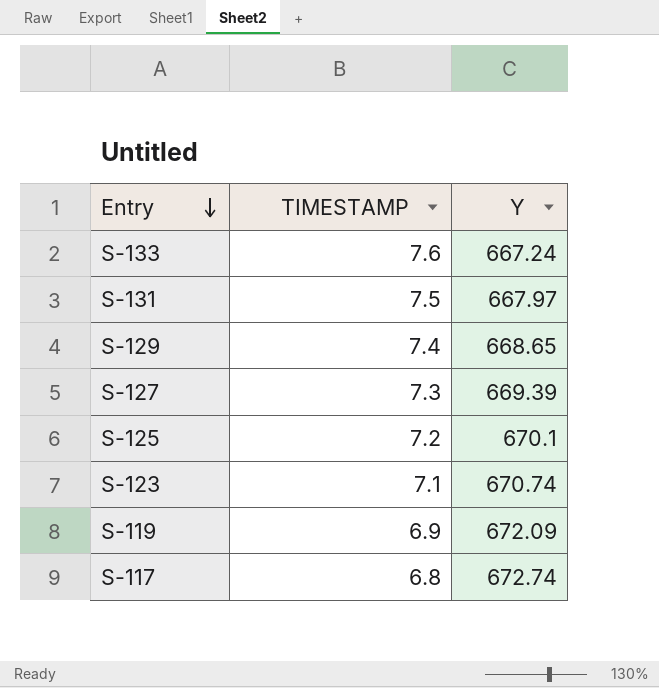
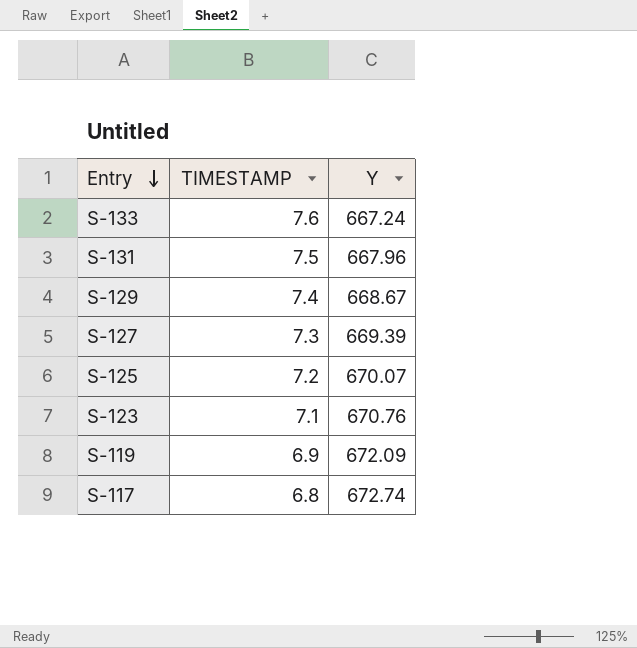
S-131 | Y: 667.97 -> 667.96
S-129 | Y: 668.65 -> 668.67
S-125 | Y: 670.1 -> 670.07
S-123 | Y: 670.74 -> 670.76

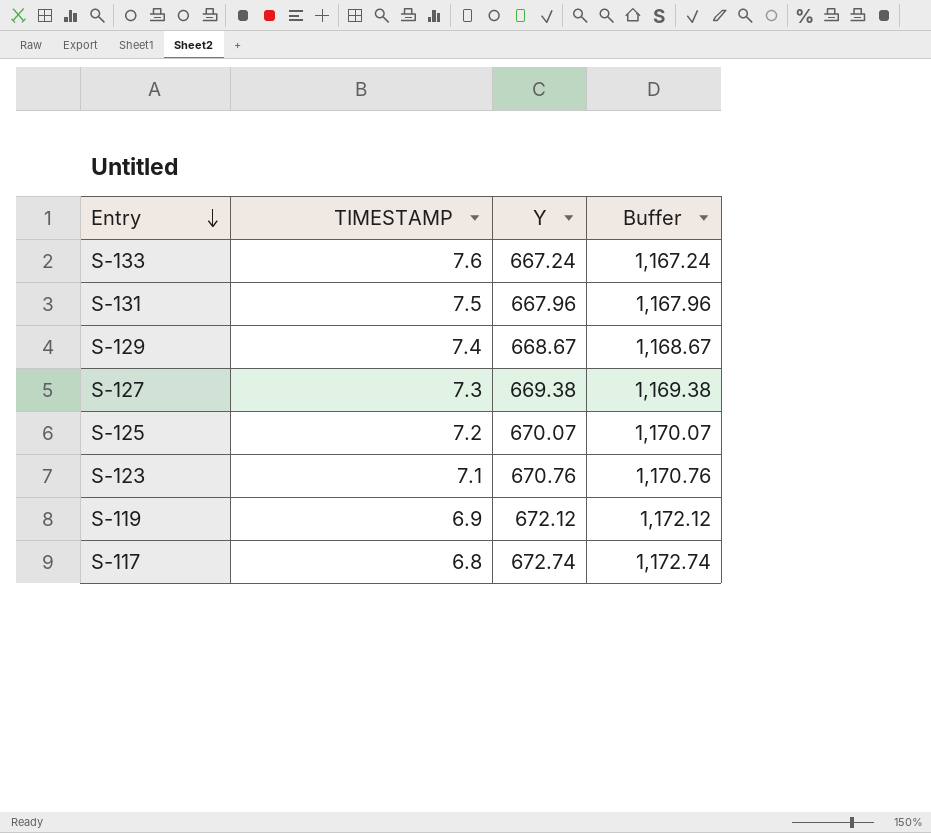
column Buffer | formula: none -> [Y] + 500
S-127 | Y: 669.39 -> 669.38
S-119 | Y: 672.09 -> 672.12

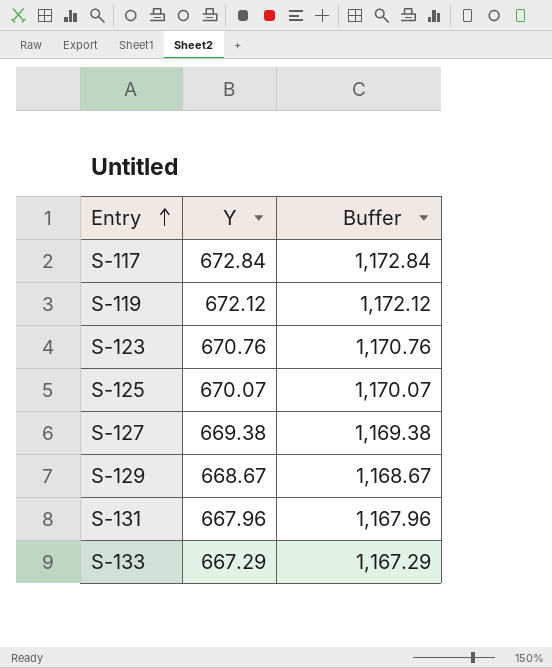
row order: Entry descending -> Entry ascending
column TIMESTAMP | position: 2 -> none
S-117 | Y: 672.74 -> 672.84
S-117 | Buffer: 1,172.74 -> 1,172.84
S-133 | Y: 667.24 -> 667.29
S-133 | Buffer: 1,167.24 -> 1,167.29

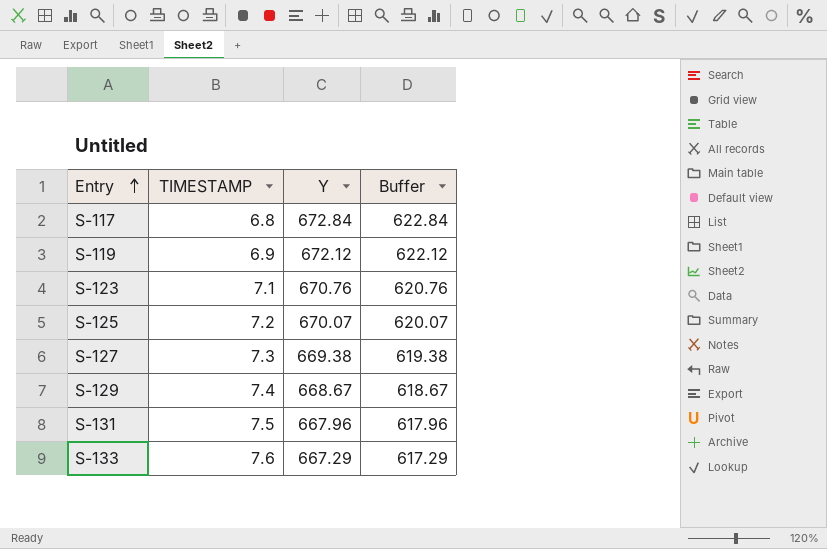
column TIMESTAMP | position: none -> 2
column Buffer | formula: [Y] + 500 -> [Y] - 50

